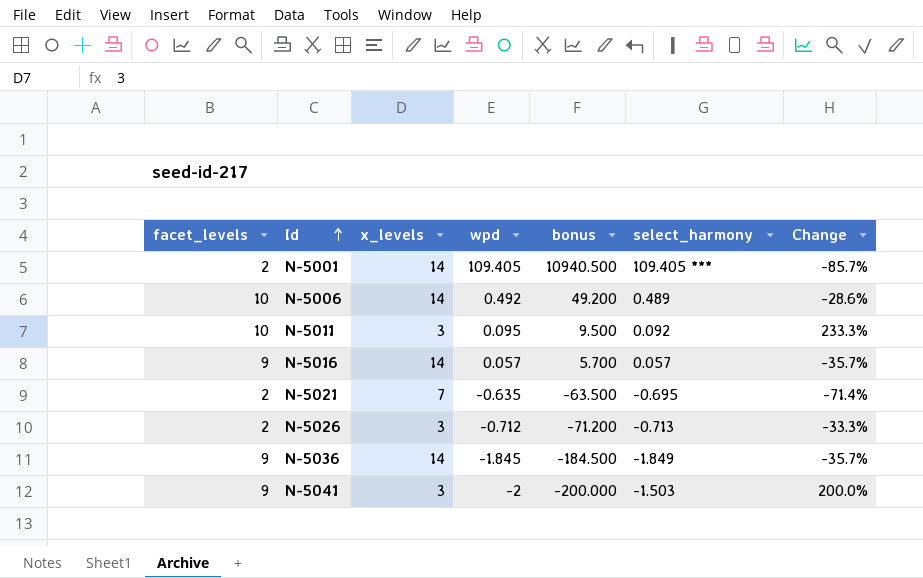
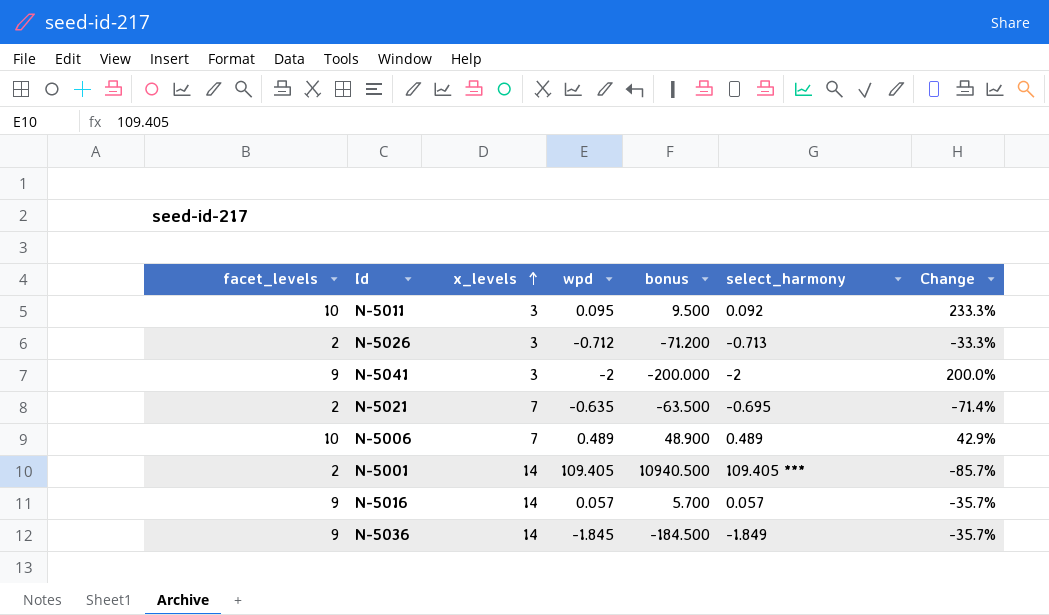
row order: Id ascending -> x_levels ascending
N-5041 | select_harmony: -1.503 -> -2
N-5006 | x_levels: 14 -> 7
N-5006 | wpd: 0.492 -> 0.489
N-5006 | bonus: 49.200 -> 48.900
N-5006 | Change: -28.6% -> 42.9%

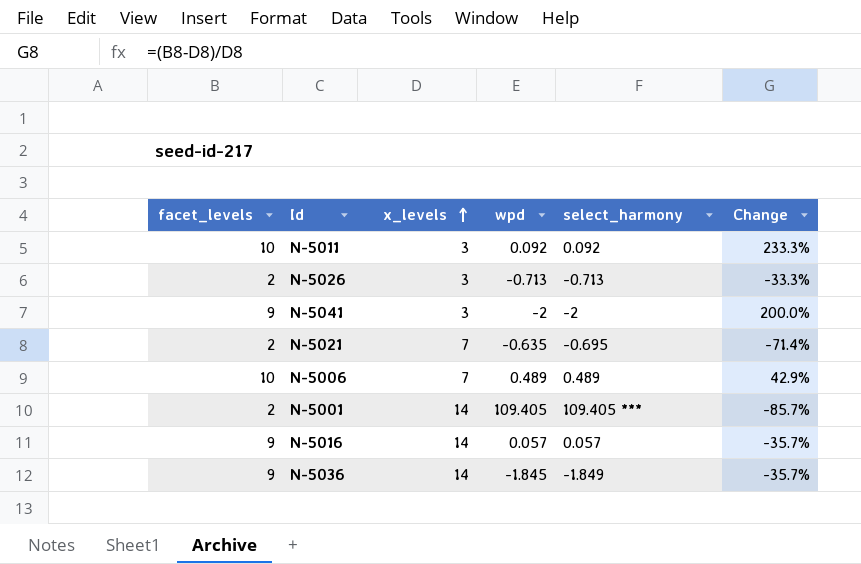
column bonus | formula: [wpd] * 100 -> none
N-5011 | wpd: 0.095 -> 0.092
N-5026 | wpd: -0.712 -> -0.713

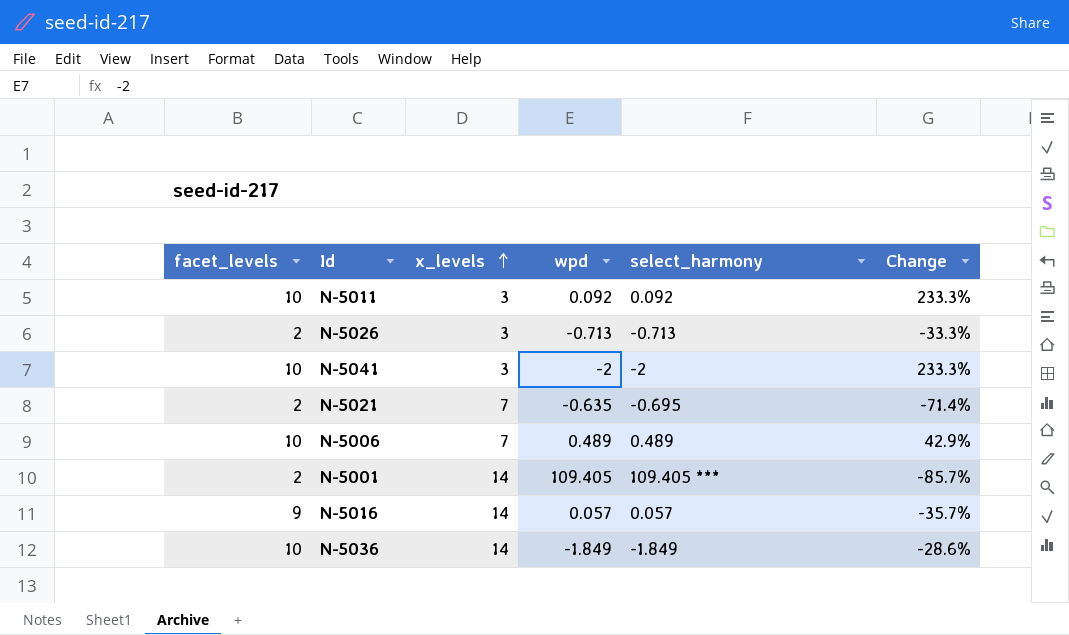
N-5041 | facet_levels: 9 -> 10
N-5041 | Change: 200.0% -> 233.3%
N-5036 | facet_levels: 9 -> 10
N-5036 | wpd: -1.845 -> -1.849
N-5036 | Change: -35.7% -> -28.6%

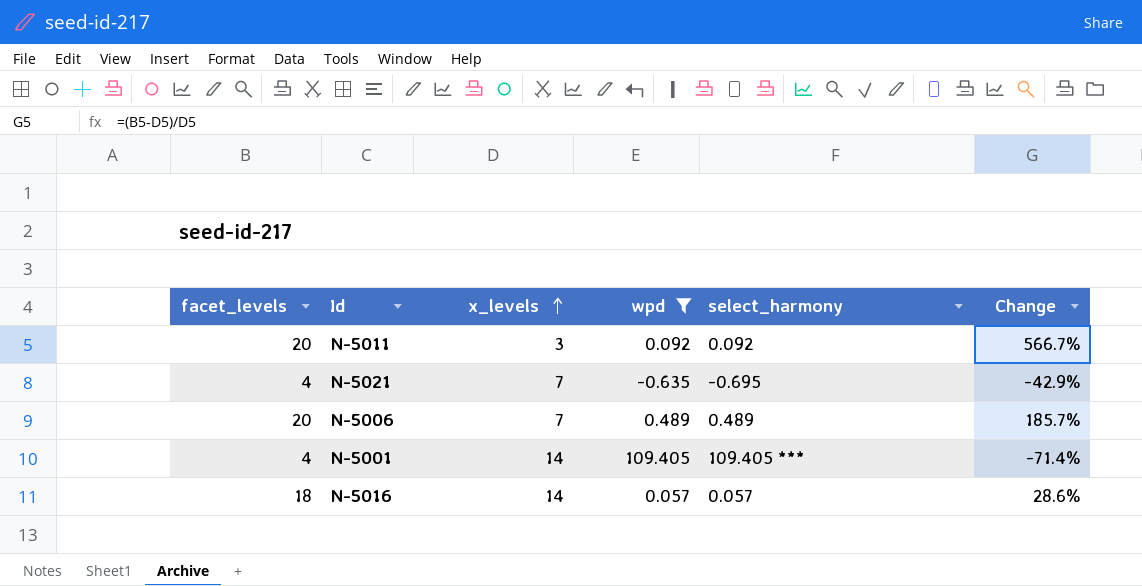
filter: none -> wpd >= -0.635
N-5011 | facet_levels: 10 -> 20
N-5011 | Change: 233.3% -> 566.7%
N-5021 | facet_levels: 2 -> 4
N-5021 | Change: -71.4% -> -42.9%
N-5006 | facet_levels: 10 -> 20
N-5006 | Change: 42.9% -> 185.7%
N-5001 | facet_levels: 2 -> 4
N-5001 | Change: -85.7% -> -71.4%
N-5016 | facet_levels: 9 -> 18
N-5016 | Change: -35.7% -> 28.6%

